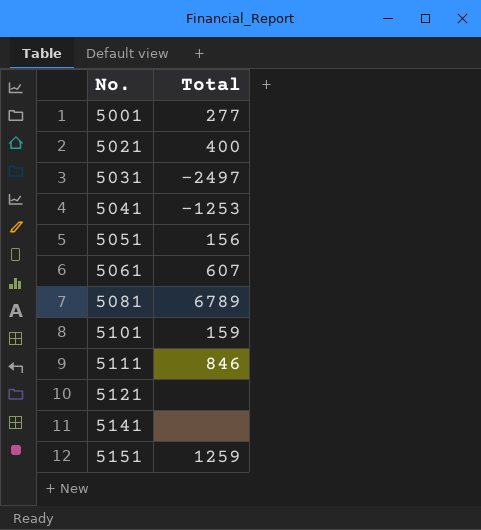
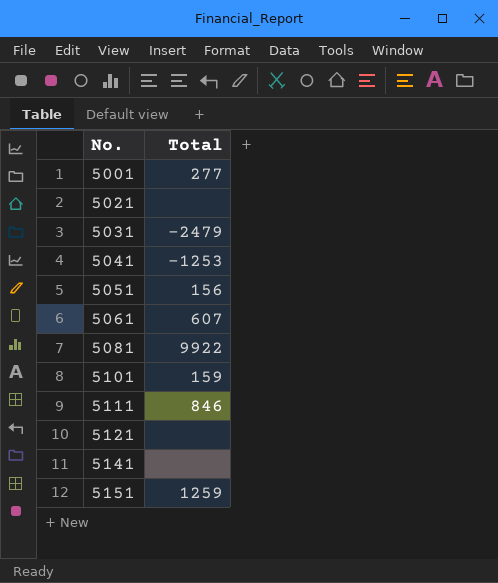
5021 | Total: 400 -> none
5031 | Total: -2497 -> -2479
5081 | Total: 6789 -> 9922

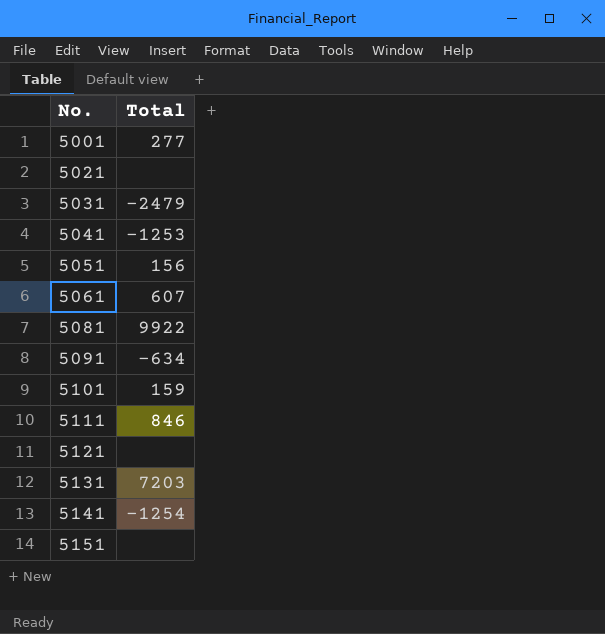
row 5091: none -> -634
row 5131: none -> 7203
5141 | Total: none -> -1254
5151 | Total: 1259 -> none

